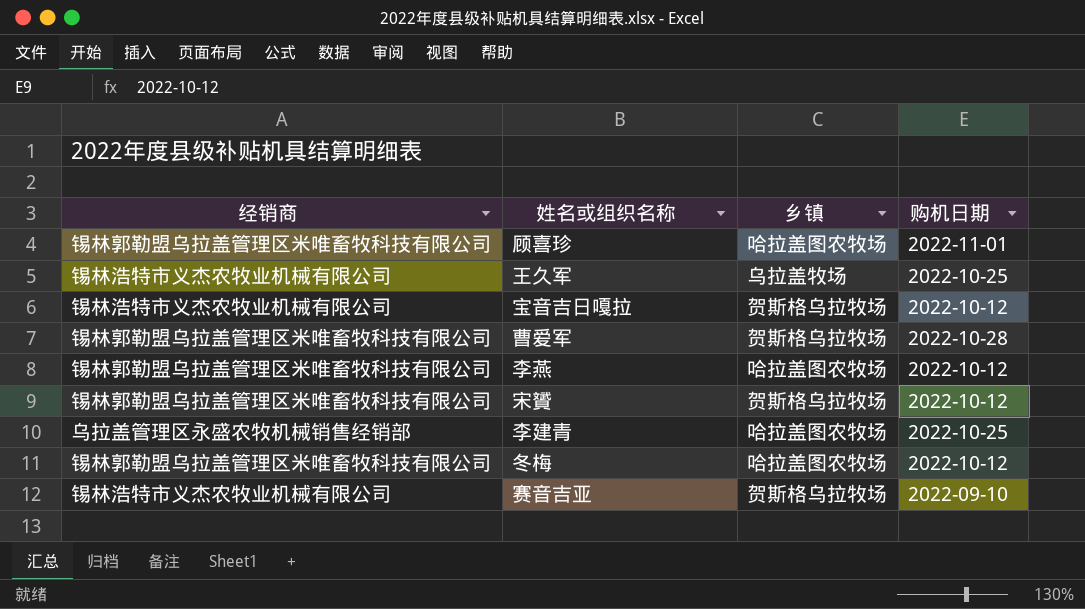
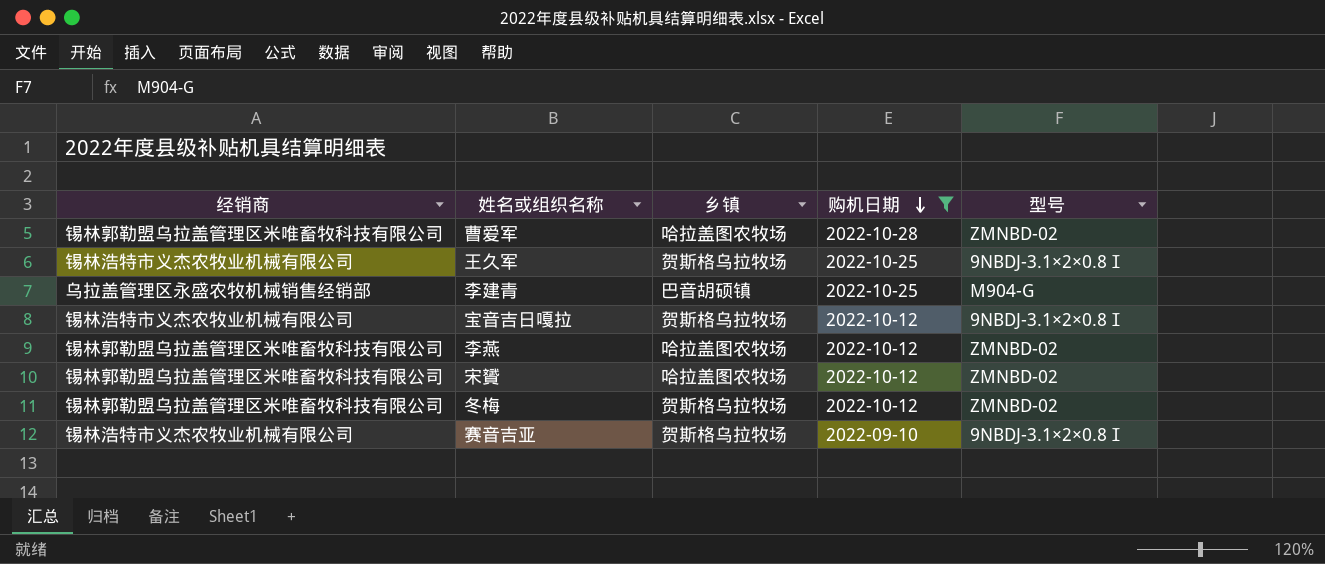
filter: none -> 购机日期 != 2022-11-01
row order: none -> 购机日期 descending
column 型号 | position: none -> 5
曹爱军 | 乡镇: 贺斯格乌拉牧场 -> 哈拉盖图农牧场
王久军 | 乡镇: 乌拉盖牧场 -> 贺斯格乌拉牧场
李建青 | 乡镇: 哈拉盖图农牧场 -> 巴音胡硕镇
宋贇 | 乡镇: 贺斯格乌拉牧场 -> 哈拉盖图农牧场
冬梅 | 乡镇: 哈拉盖图农牧场 -> 贺斯格乌拉牧场

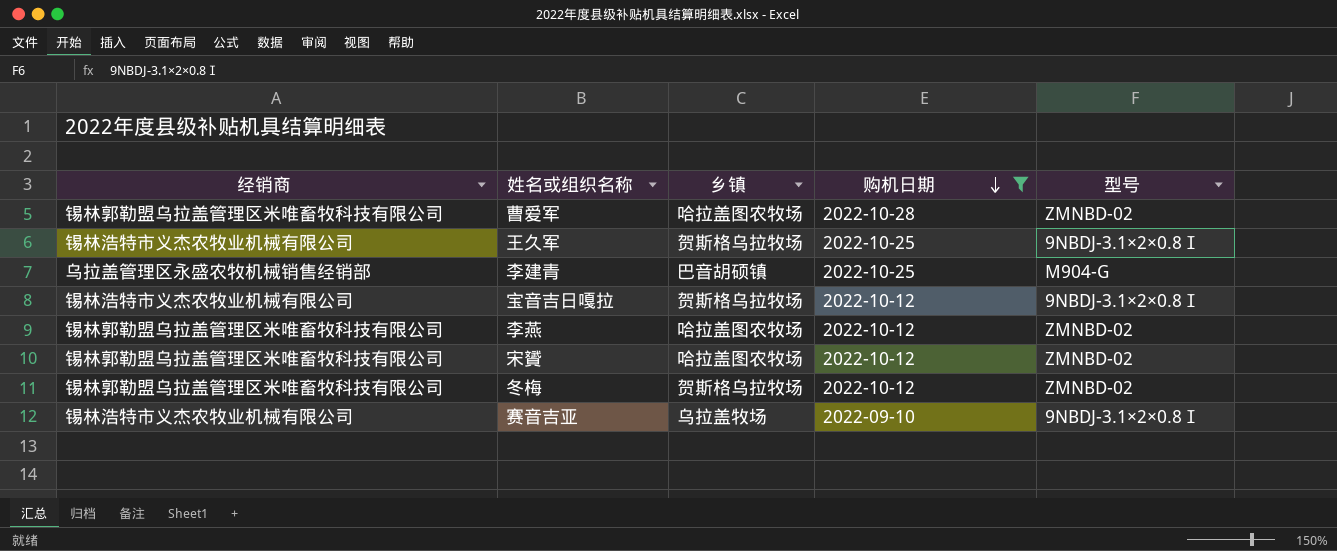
赛音吉亚 | 乡镇: 贺斯格乌拉牧场 -> 乌拉盖牧场

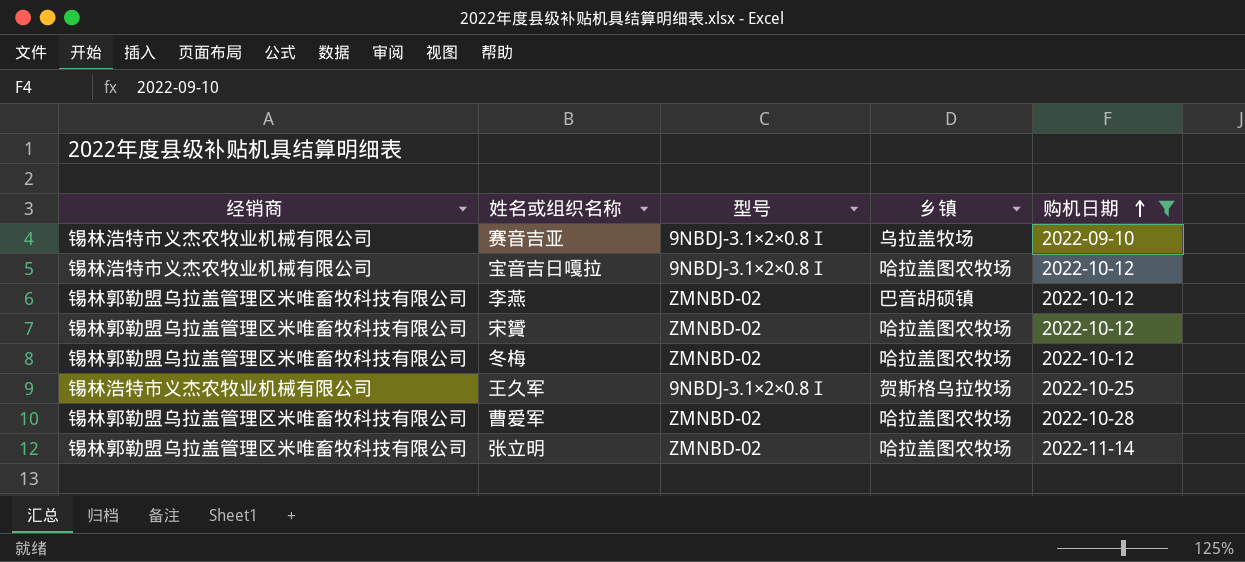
row order: 购机日期 descending -> 购机日期 ascending
column 型号 | position: 5 -> 3
row 李建青: 乌拉盖管理区永盛农牧机械销售经销部 | 巴音胡硕镇 | 2022-10-25 | M904-G -> none
宝音吉日嘎拉 | 乡镇: 贺斯格乌拉牧场 -> 哈拉盖图农牧场
李燕 | 乡镇: 哈拉盖图农牧场 -> 巴音胡硕镇
冬梅 | 乡镇: 贺斯格乌拉牧场 -> 哈拉盖图农牧场
row 张立明: none -> 锡林郭勒盟乌拉盖管理区米唯畜牧科技有限公司 | ZMNBD-02 | 哈拉盖图农牧场 | 2022-11-14

